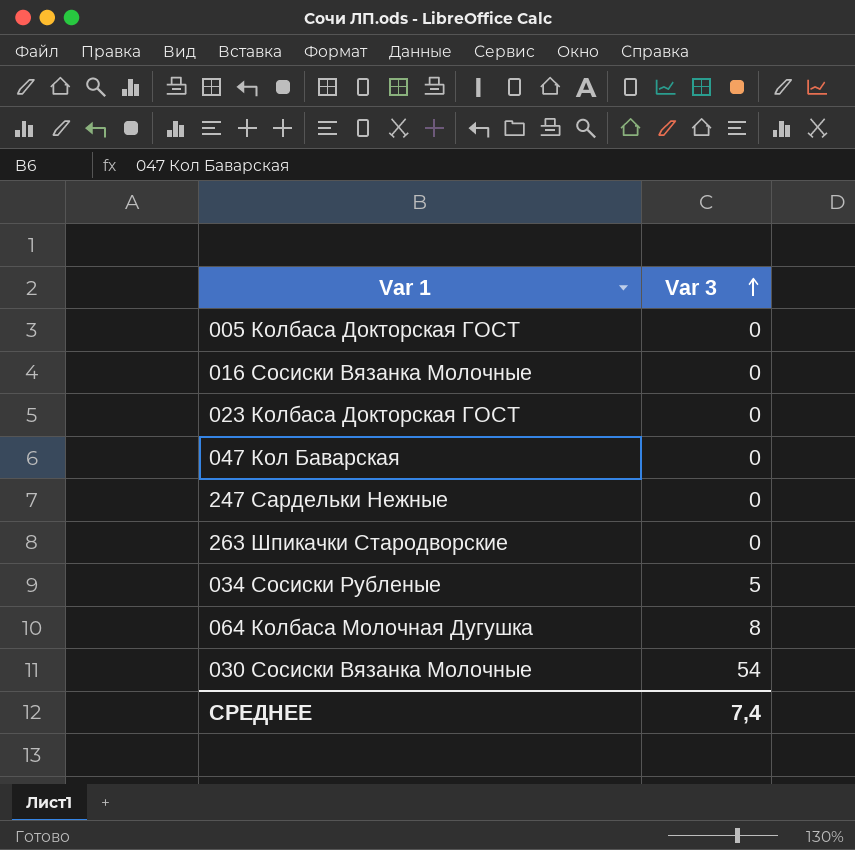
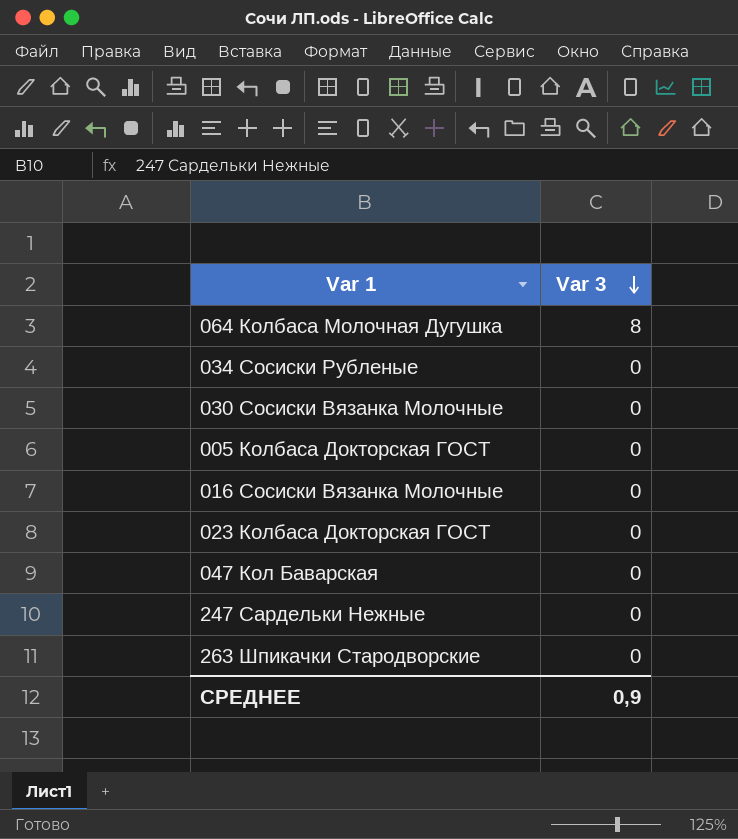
row order: Var 3 ascending -> Var 3 descending
034 Сосиски Рубленые | Var 3: 5 -> 0
030 Сосиски Вязанка Молочные | Var 3: 54 -> 0
СРЕДНЕЕ | Var 3: 7,4 -> 0,9

